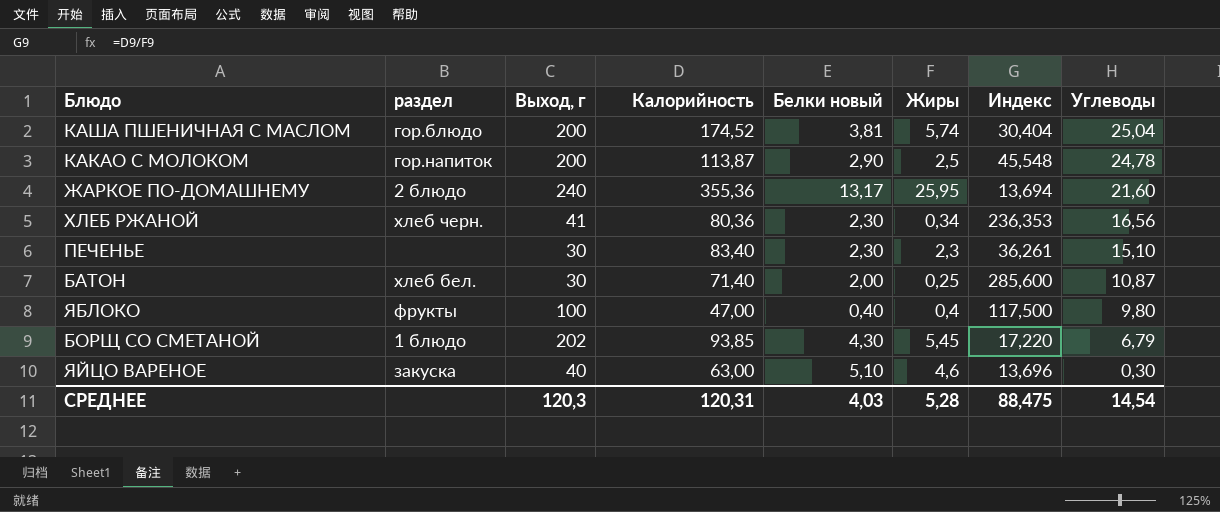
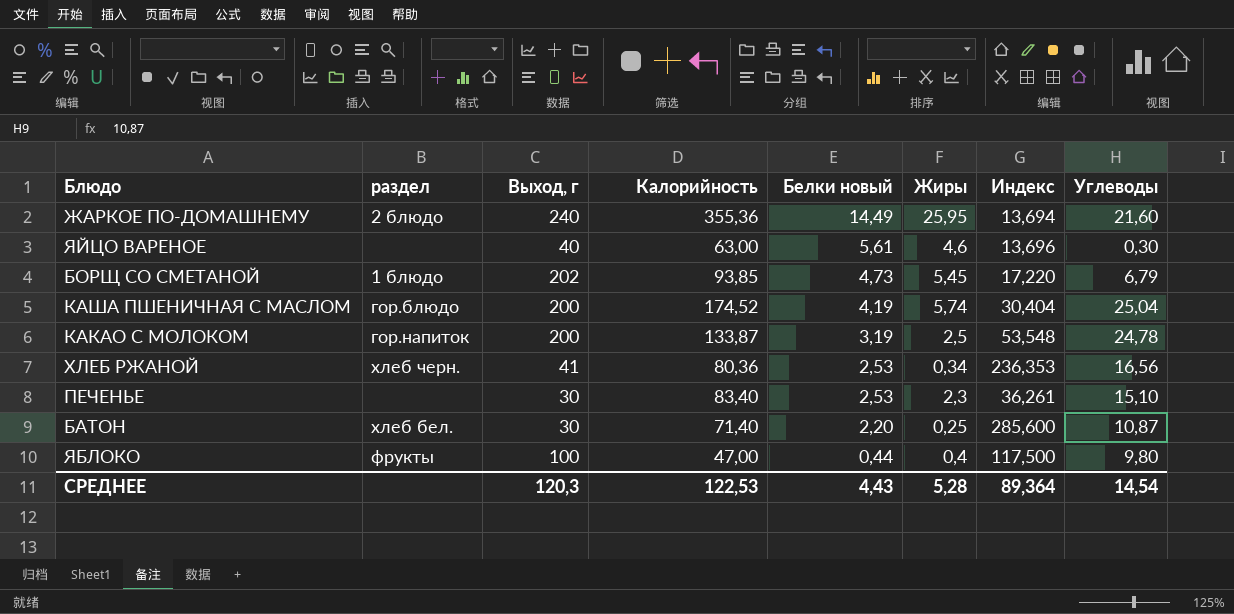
row order: Углеводы descending -> Белки новый descending
ЖАРКОЕ ПО-ДОМАШНЕМУ | Белки новый: 13,17 -> 14,49
ЯЙЦО ВАРЕНОЕ | раздел: закуска -> none
ЯЙЦО ВАРЕНОЕ | Белки новый: 5,10 -> 5,61
БОРЩ СО СМЕТАНОЙ | Белки новый: 4,30 -> 4,73
КАША ПШЕНИЧНАЯ С МАСЛОМ | Белки новый: 3,81 -> 4,19
КАКАО С МОЛОКОМ | Калорийность: 113,87 -> 133,87
КАКАО С МОЛОКОМ | Белки новый: 2,90 -> 3,19
КАКАО С МОЛОКОМ | Индекс: 45,548 -> 53,548
ХЛЕБ РЖАНОЙ | Белки новый: 2,30 -> 2,53
ПЕЧЕНЬЕ | Белки новый: 2,30 -> 2,53
БАТОН | Белки новый: 2,00 -> 2,20
ЯБЛОКО | Белки новый: 0,40 -> 0,44
СРЕДНЕЕ | Калорийность: 120,31 -> 122,53
СРЕДНЕЕ | Белки новый: 4,03 -> 4,43
СРЕДНЕЕ | Индекс: 88,475 -> 89,364

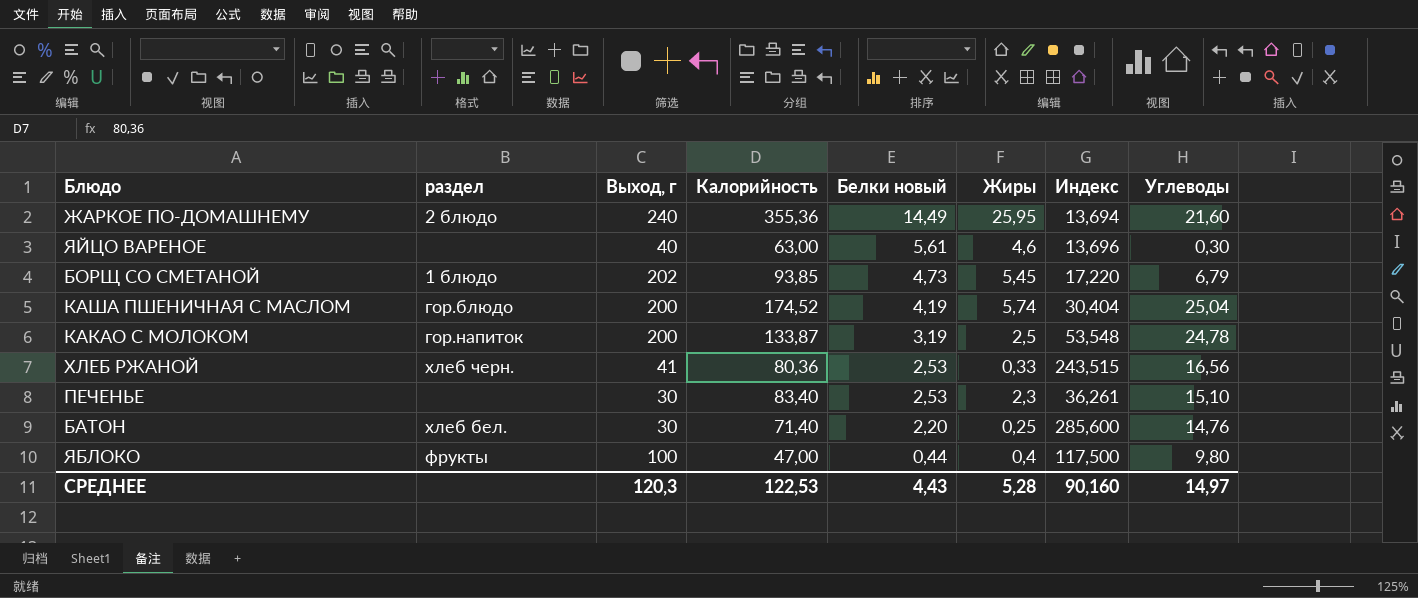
ХЛЕБ РЖАНОЙ | Жиры: 0,34 -> 0,33
ХЛЕБ РЖАНОЙ | Индекс: 236,353 -> 243,515
БАТОН | Углеводы: 10,87 -> 14,76
СРЕДНЕЕ | Индекс: 89,364 -> 90,160
СРЕДНЕЕ | Углеводы: 14,54 -> 14,97

